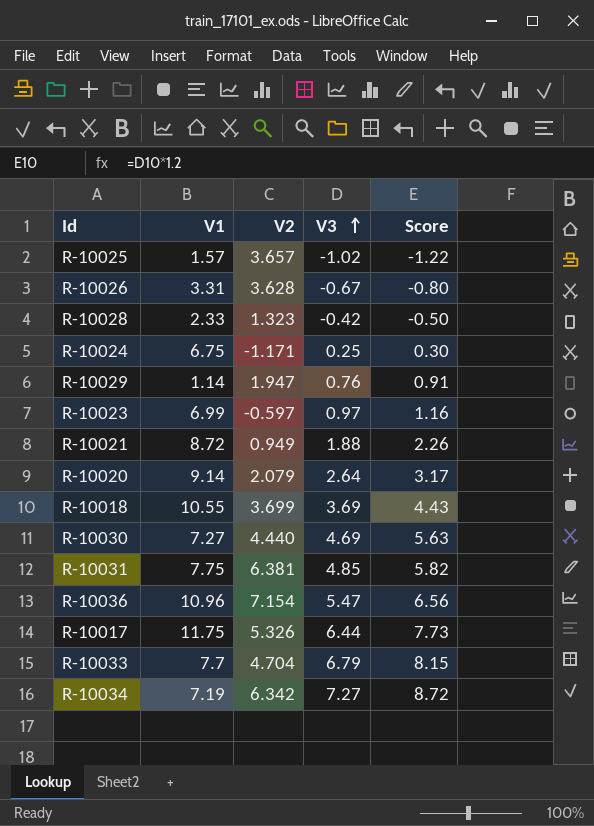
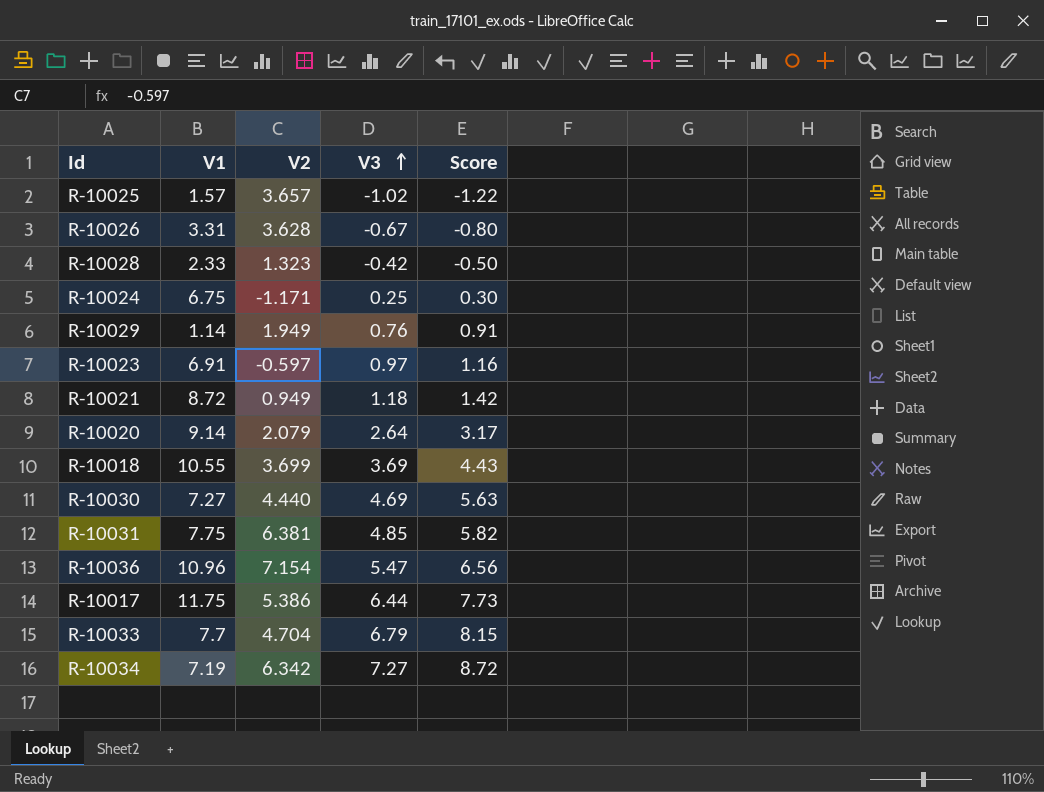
R-10029 | V2: 1.947 -> 1.949
R-10023 | V1: 6.99 -> 6.91
R-10021 | V3: 1.88 -> 1.18
R-10021 | Score: 2.26 -> 1.42
R-10017 | V2: 5.326 -> 5.386

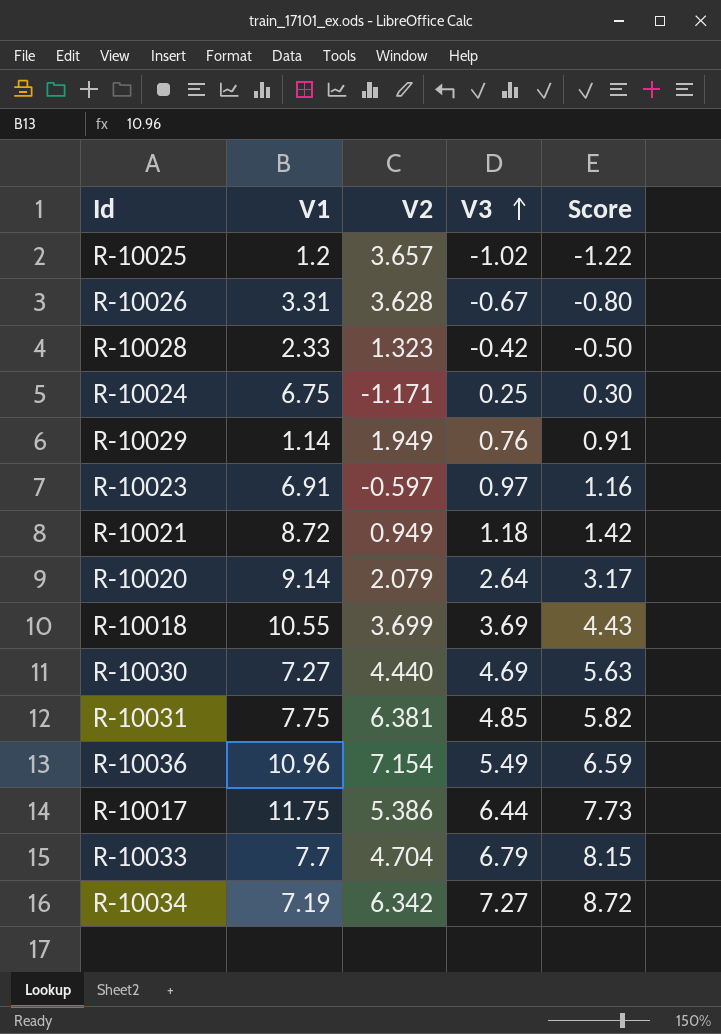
R-10025 | V1: 1.57 -> 1.2
R-10036 | V3: 5.47 -> 5.49
R-10036 | Score: 6.56 -> 6.59

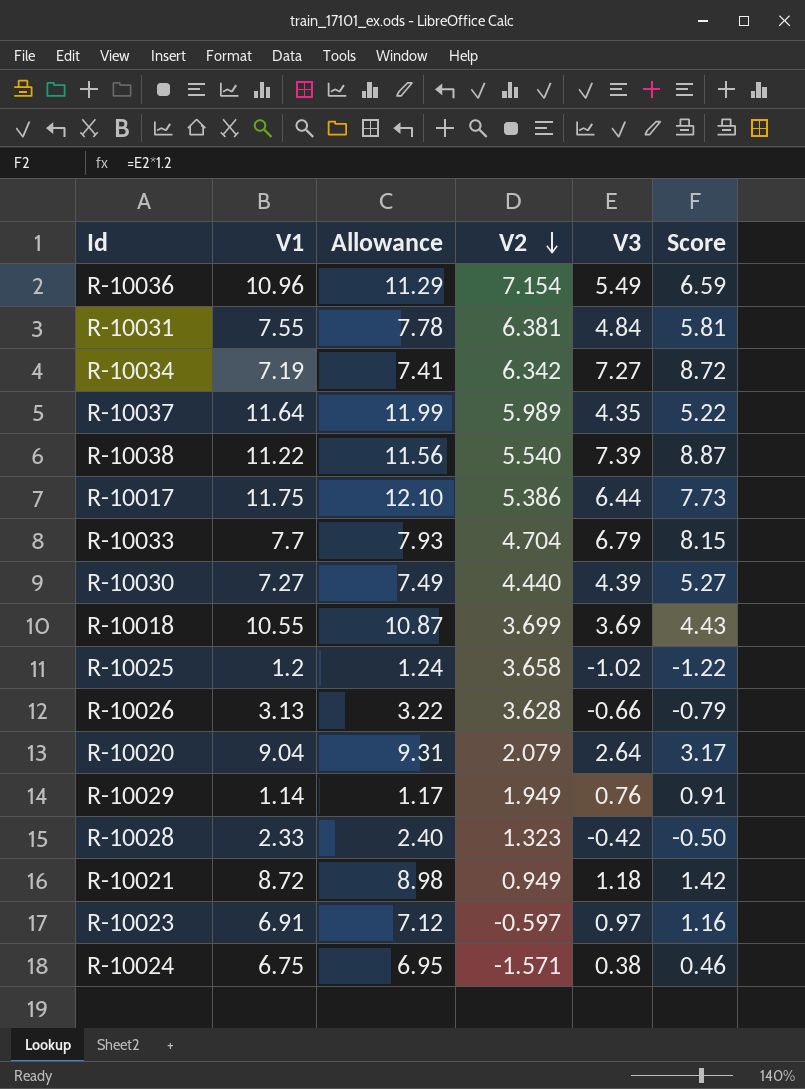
row order: V3 ascending -> V2 descending
column Allowance | formula: none -> [V1] * 1.03
R-10031 | V1: 7.75 -> 7.55
R-10031 | V3: 4.85 -> 4.84
R-10031 | Score: 5.82 -> 5.81
row R-10037: none -> 11.64 | 11.99 | 5.989 | 4.35 | 5.22
row R-10038: none -> 11.22 | 11.56 | 5.540 | 7.39 | 8.87
R-10030 | V3: 4.69 -> 4.39
R-10030 | Score: 5.63 -> 5.27
R-10025 | V2: 3.657 -> 3.658
R-10026 | V1: 3.31 -> 3.13
R-10026 | V3: -0.67 -> -0.66
R-10026 | Score: -0.80 -> -0.79
R-10020 | V1: 9.14 -> 9.04
R-10024 | V2: -1.171 -> -1.571
R-10024 | V3: 0.25 -> 0.38
R-10024 | Score: 0.30 -> 0.46

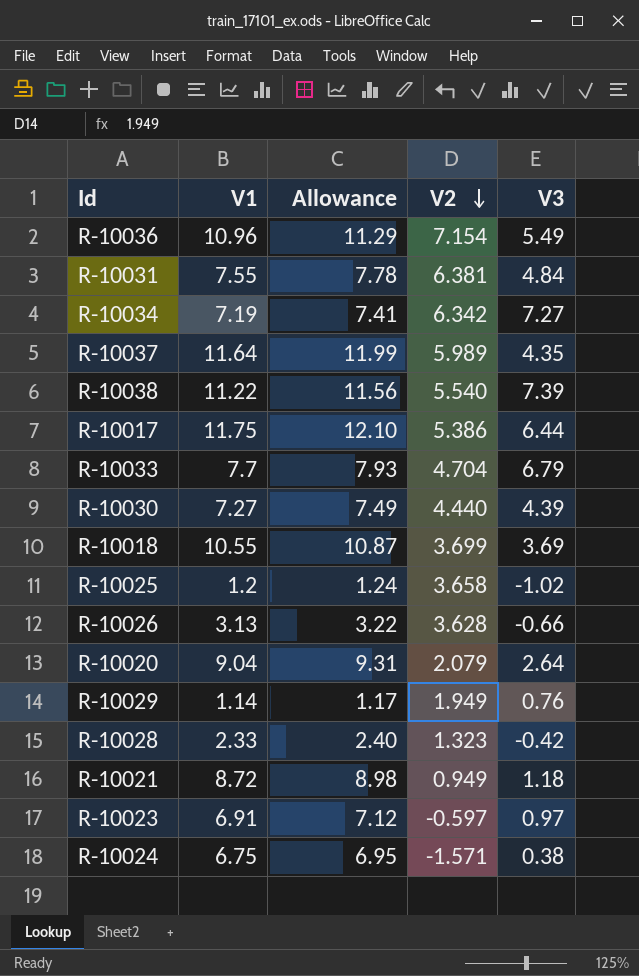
column Score | formula: [V3] * 1.2 -> none

